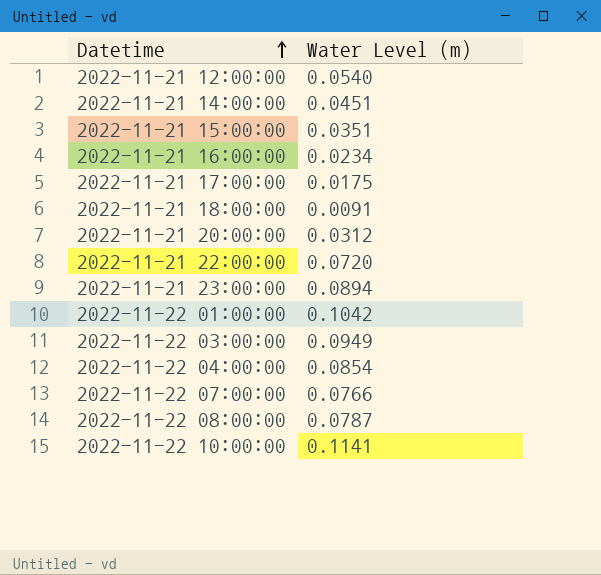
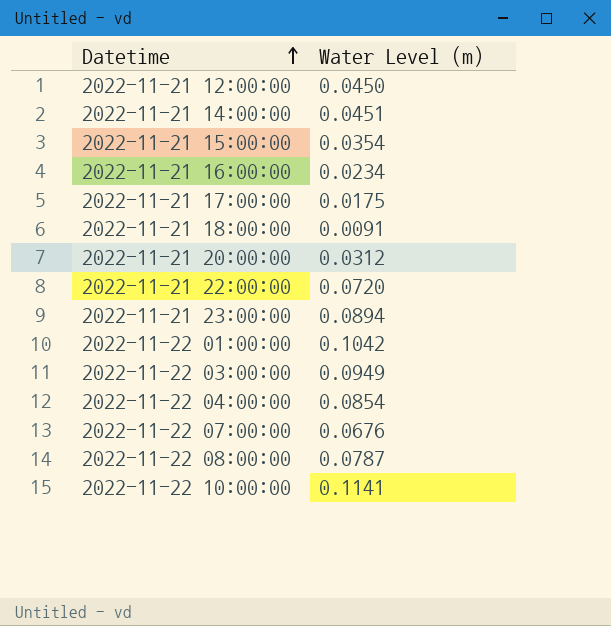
2022-11-21 12:00:00 | Water Level (m): 0.0540 -> 0.0450
2022-11-21 15:00:00 | Water Level (m): 0.0351 -> 0.0354
2022-11-22 07:00:00 | Water Level (m): 0.0766 -> 0.0676

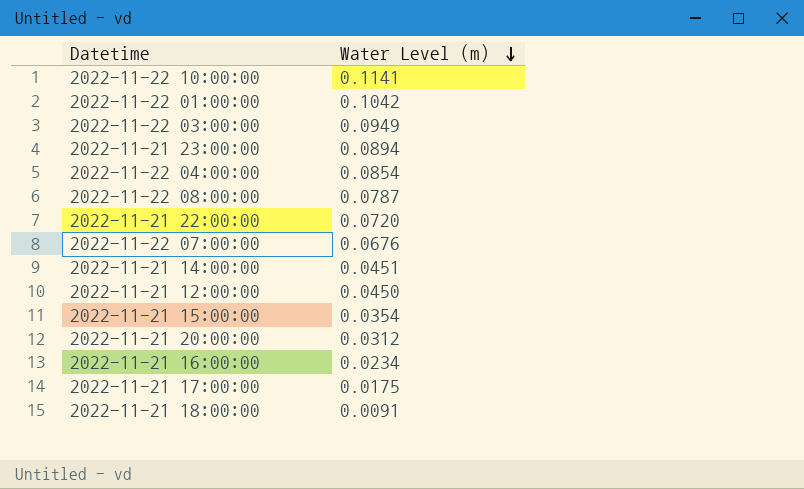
row order: Datetime ascending -> Water Level (m) descending

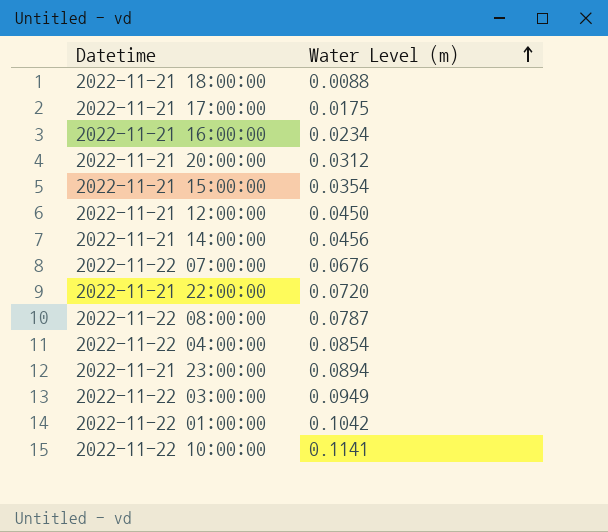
row order: Water Level (m) descending -> Water Level (m) ascending
2022-11-21 18:00:00 | Water Level (m): 0.0091 -> 0.0088
2022-11-21 14:00:00 | Water Level (m): 0.0451 -> 0.0456

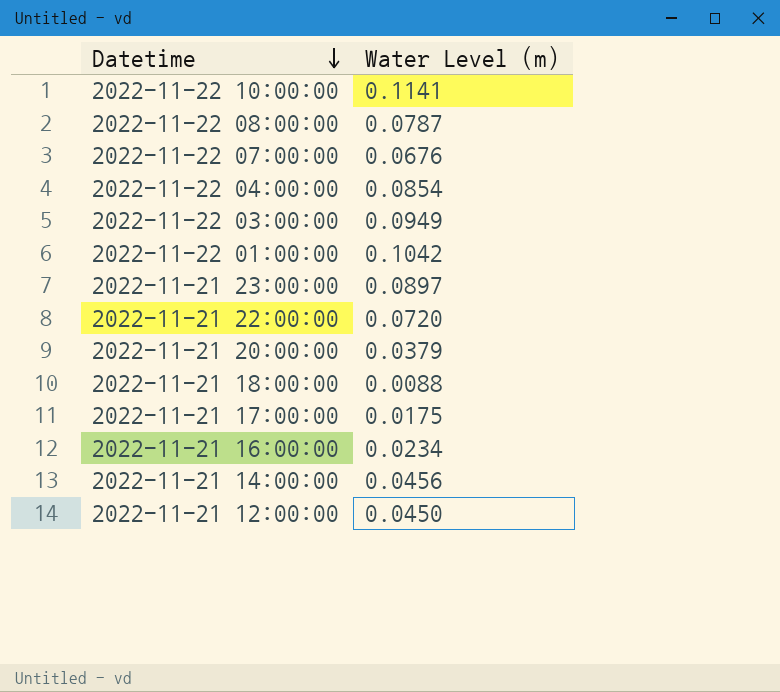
row order: Water Level (m) ascending -> Datetime descending
row 2022-11-21 15:00:00: 0.0354 -> none
2022-11-21 23:00:00 | Water Level (m): 0.0894 -> 0.0897
2022-11-21 20:00:00 | Water Level (m): 0.0312 -> 0.0379

